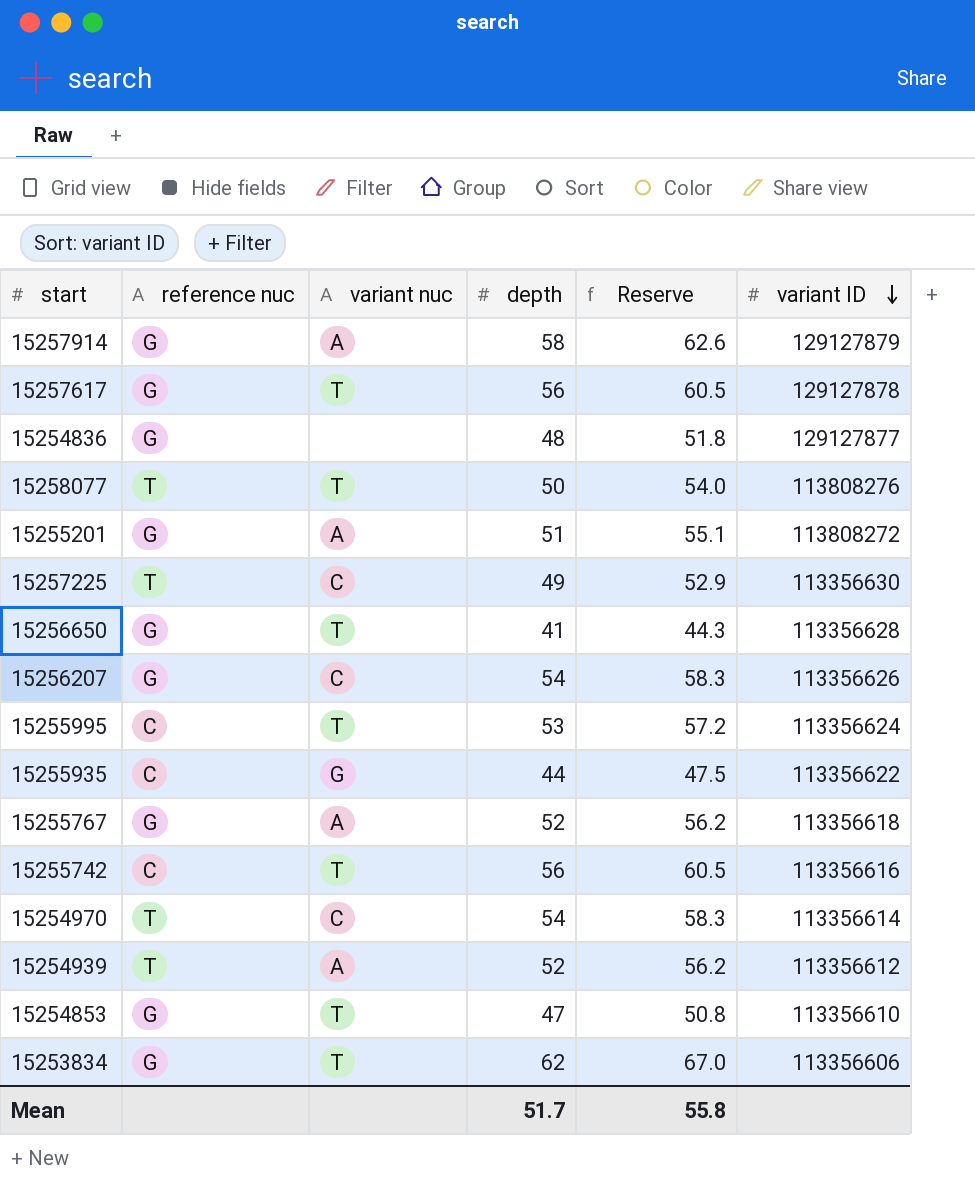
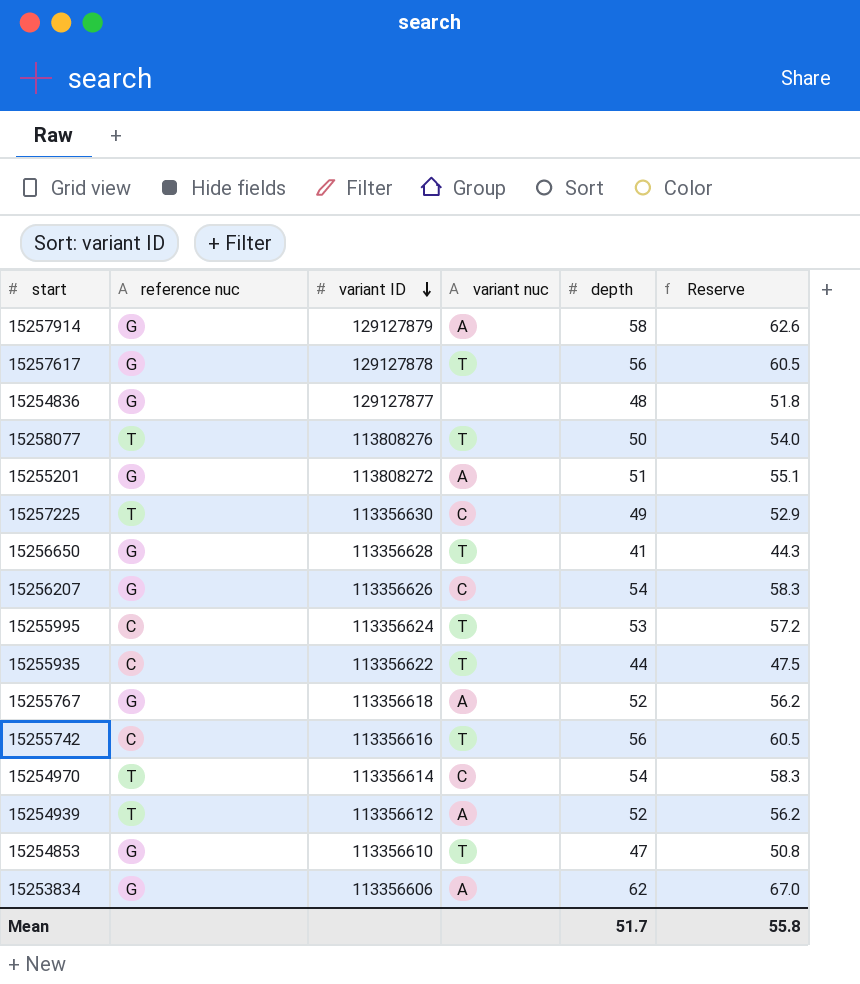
column variant ID | position: 6 -> 3
15255935 | variant nuc: G -> T
15253834 | variant nuc: T -> A

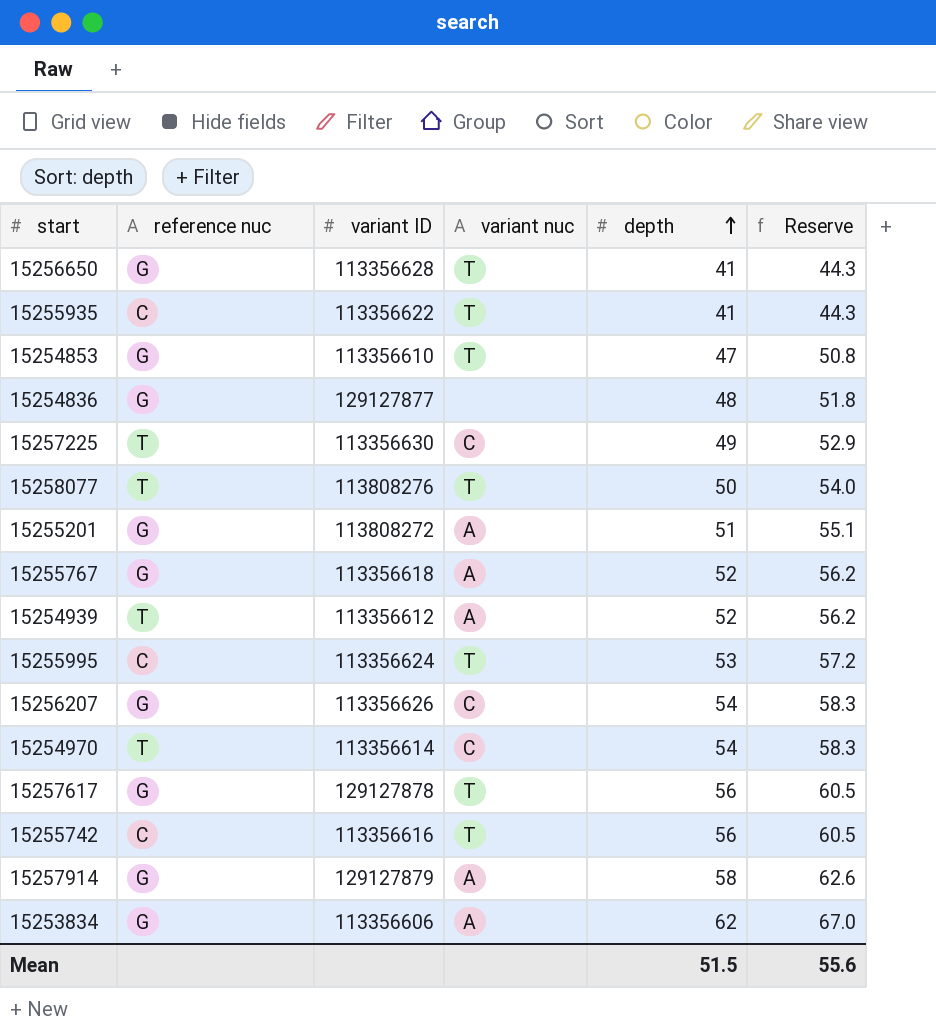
row order: variant ID descending -> depth ascending
15255935 | depth: 44 -> 41
15255935 | Reserve: 47.5 -> 44.3
Mean | depth: 51.7 -> 51.5
Mean | Reserve: 55.8 -> 55.6

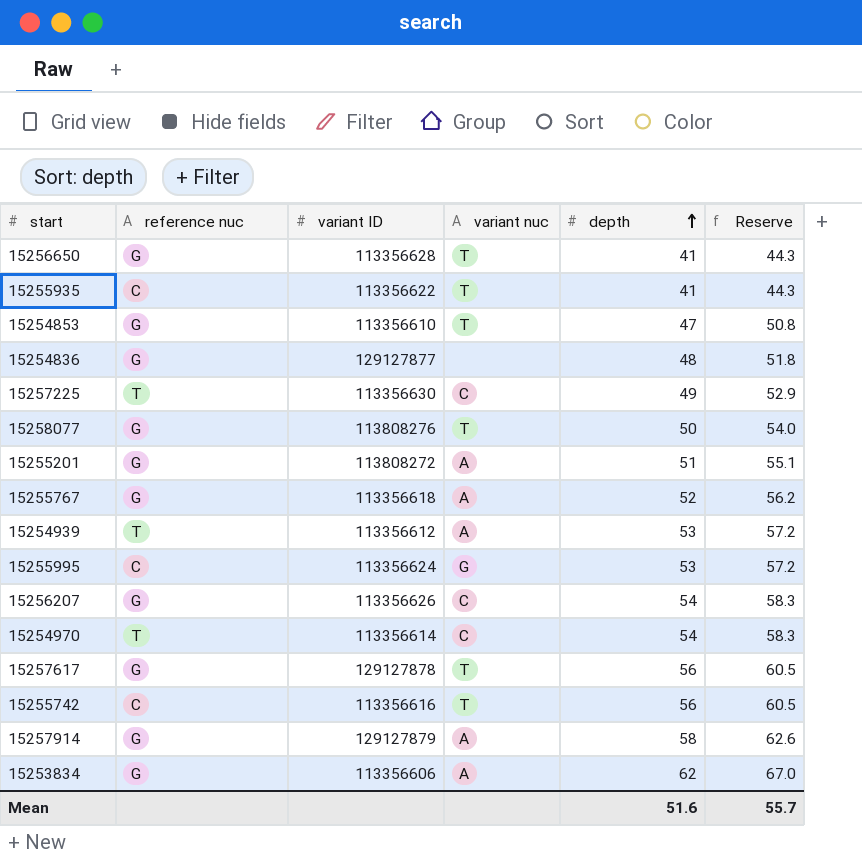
15258077 | reference nuc: T -> G
15254939 | depth: 52 -> 53
15254939 | Reserve: 56.2 -> 57.2
15255995 | variant nuc: T -> G
Mean | depth: 51.5 -> 51.6
Mean | Reserve: 55.6 -> 55.7

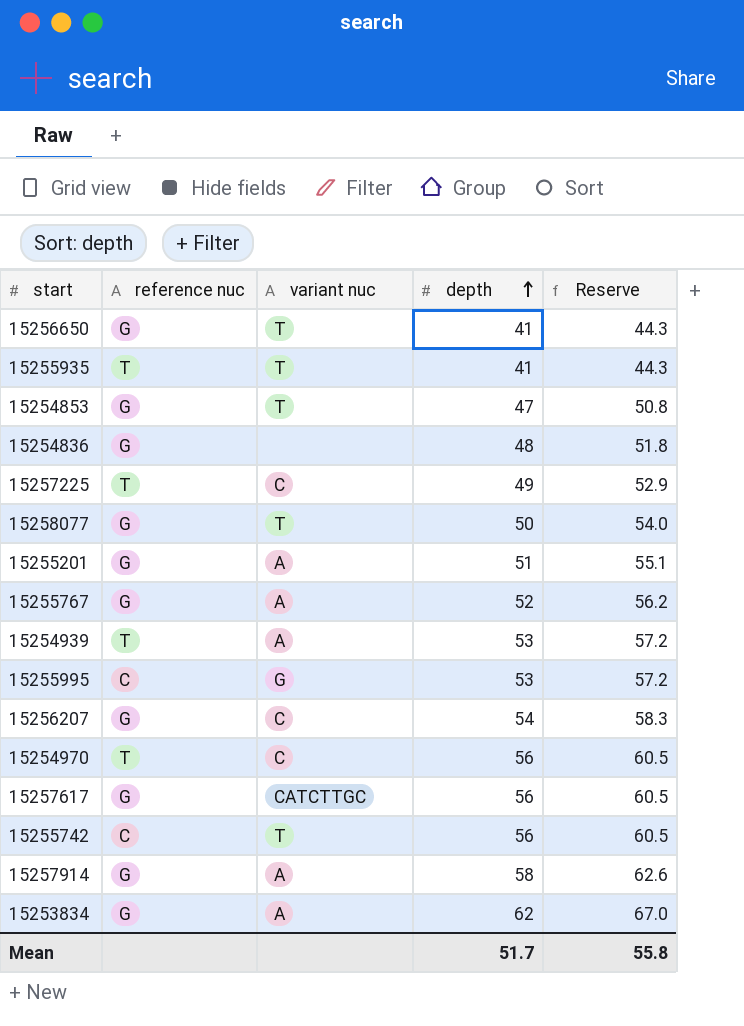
column variant ID | position: 3 -> none
15255935 | reference nuc: C -> T
15254970 | depth: 54 -> 56
15254970 | Reserve: 58.3 -> 60.5
15257617 | variant nuc: T -> CATCTTGC
Mean | depth: 51.6 -> 51.7
Mean | Reserve: 55.7 -> 55.8

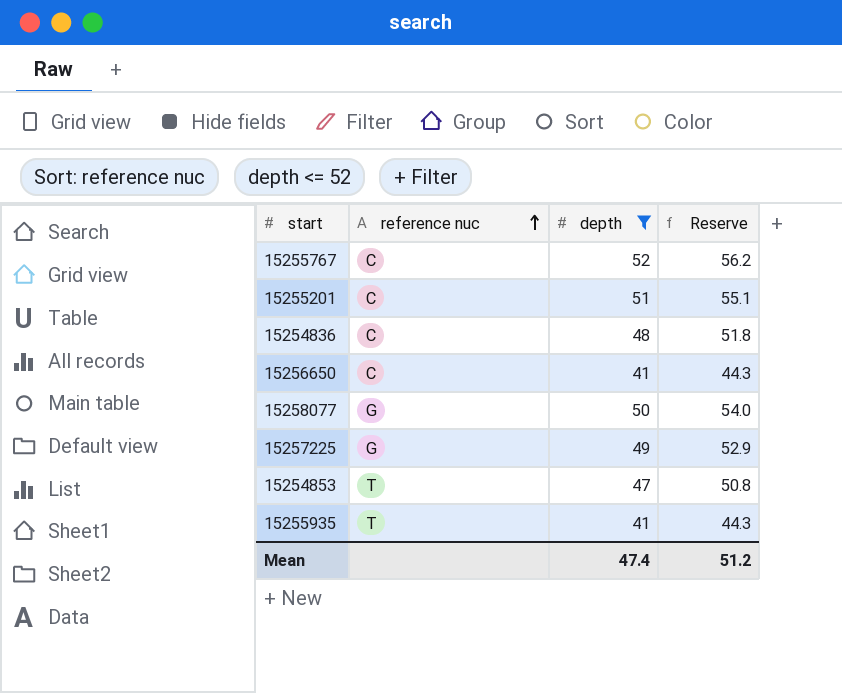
filter: none -> depth <= 52
row order: depth ascending -> reference nuc ascending
column variant nuc | position: 3 -> none
15255767 | reference nuc: G -> C
15255201 | reference nuc: G -> C
15254836 | reference nuc: G -> C
15256650 | reference nuc: G -> C
15257225 | reference nuc: T -> G
15254853 | reference nuc: G -> T
Mean | depth: 51.7 -> 47.4
Mean | Reserve: 55.8 -> 51.2

